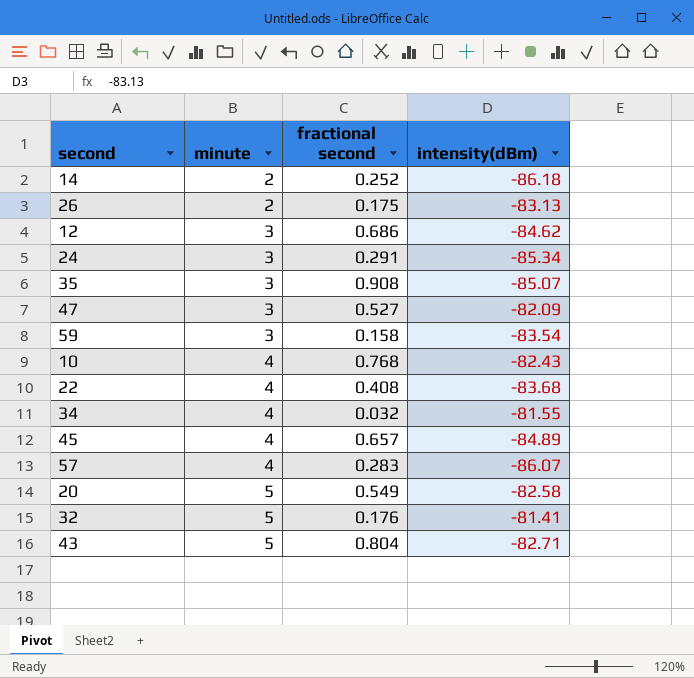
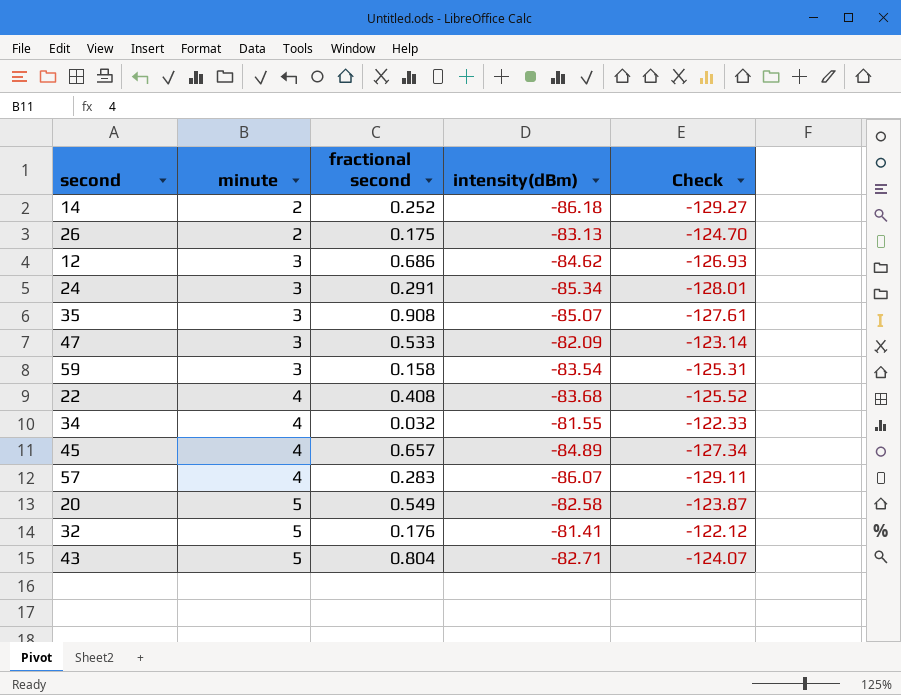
column Check | formula: none -> [intensity(dBm)] * 1.5
row 10: 4 | 0.768 | -82.43 -> none
47 | fractional second: 0.527 -> 0.533

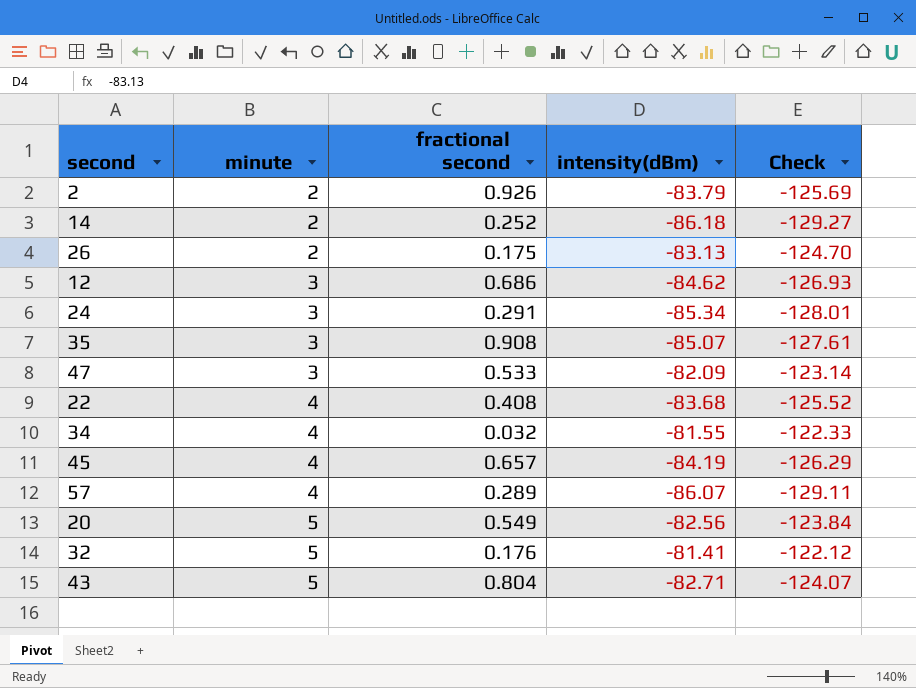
row 59: 3 | 0.158 | -83.54 | -125.31 -> none
row 2: none -> 2 | 0.926 | -83.79 | -125.69
45 | intensity(dBm): -84.89 -> -84.19
45 | Check: -127.34 -> -126.29
57 | fractional second: 0.283 -> 0.289
20 | intensity(dBm): -82.58 -> -82.56
20 | Check: -123.87 -> -123.84

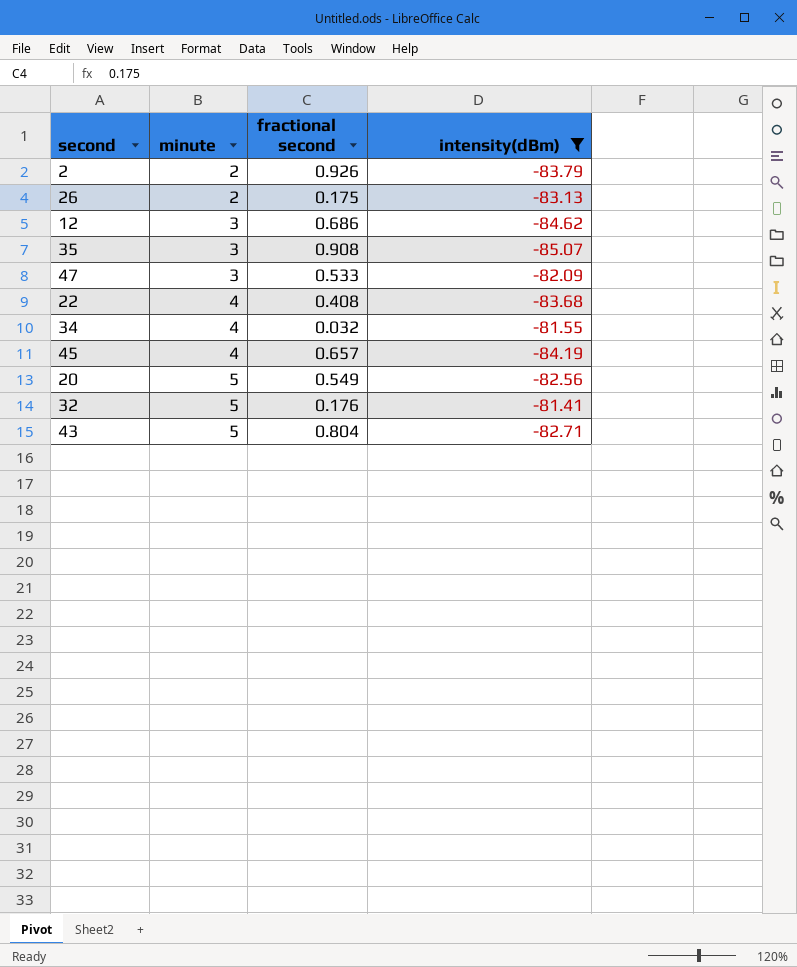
filter: none -> intensity(dBm) >= -85.07
column Check | formula: [intensity(dBm)] * 1.5 -> none

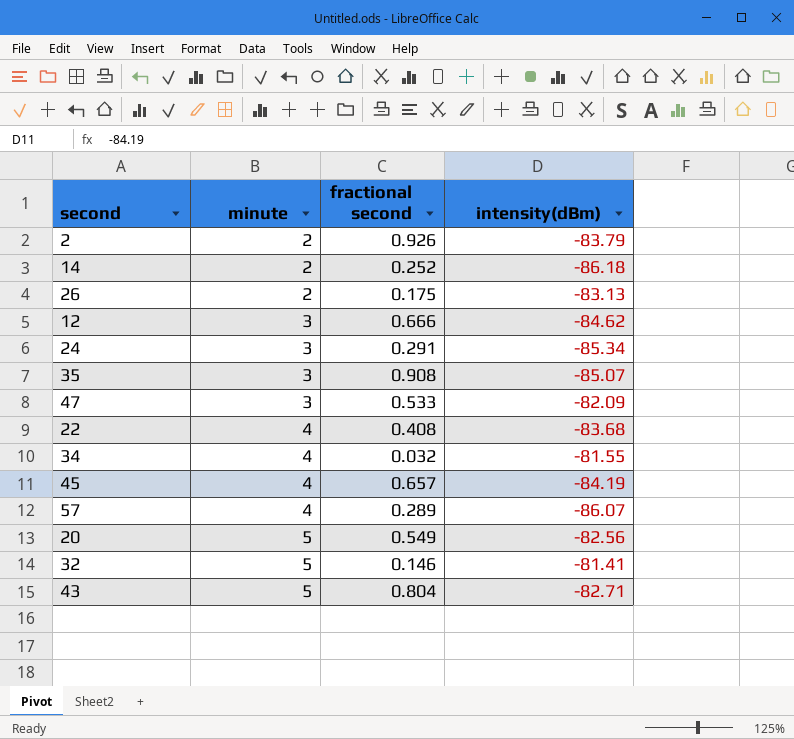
filter: intensity(dBm) >= -85.07 -> none
12 | fractional second: 0.686 -> 0.666
32 | fractional second: 0.176 -> 0.146

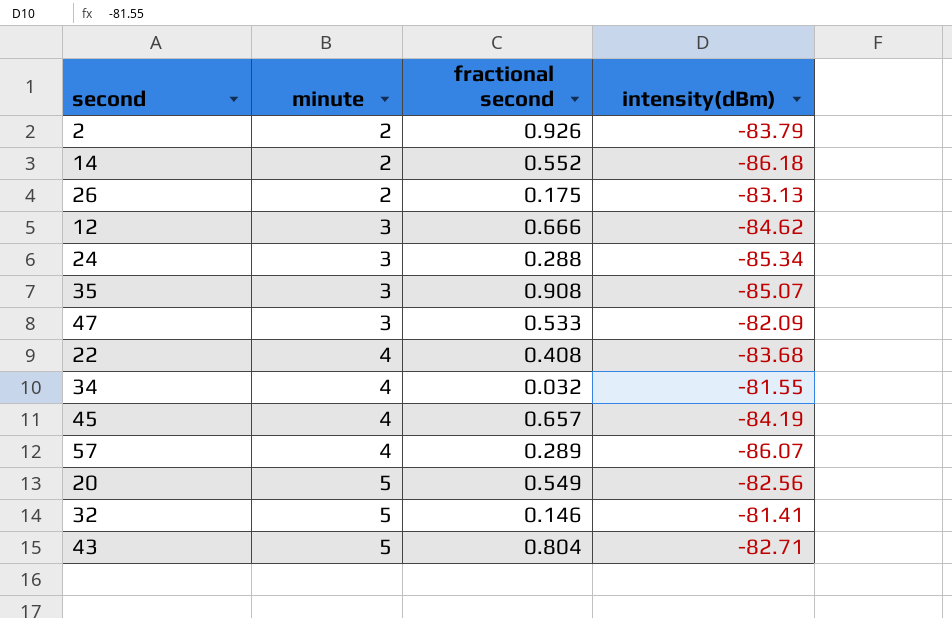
14 | fractional second: 0.252 -> 0.552
24 | fractional second: 0.291 -> 0.288

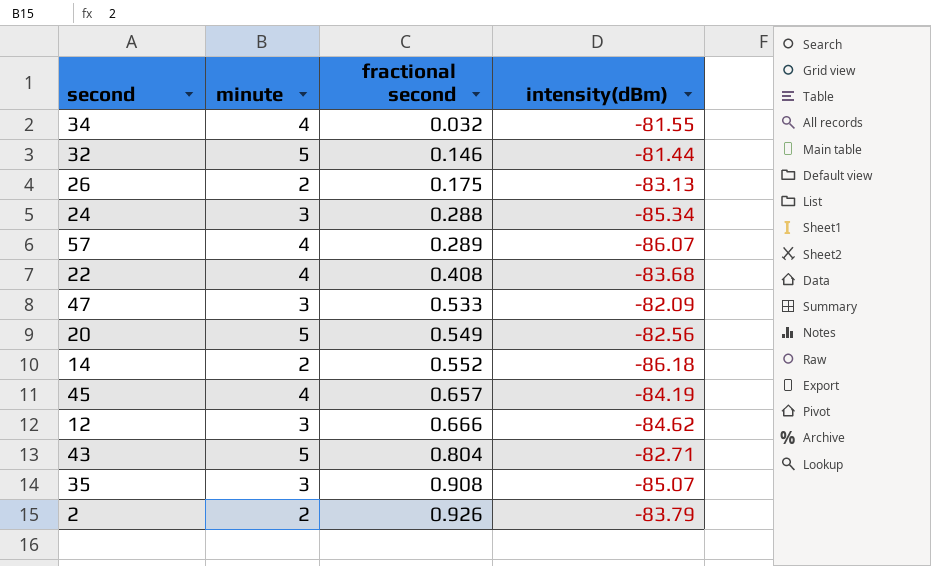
row order: minute ascending -> fractional second ascending
32 | intensity(dBm): -81.41 -> -81.44

